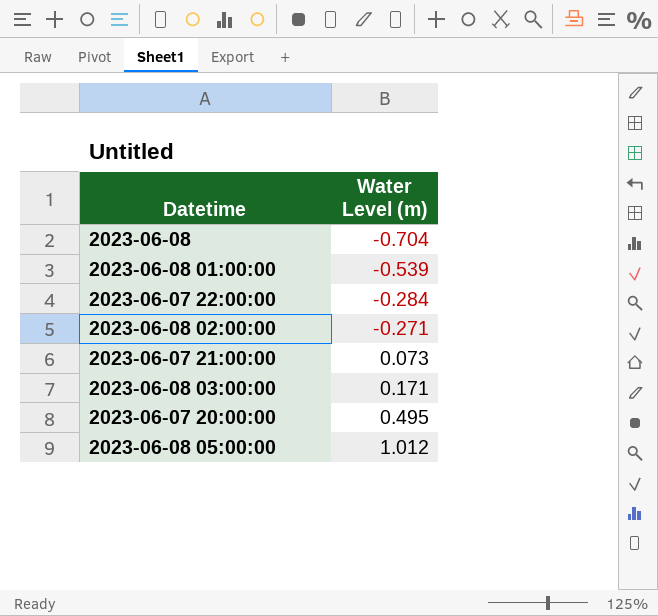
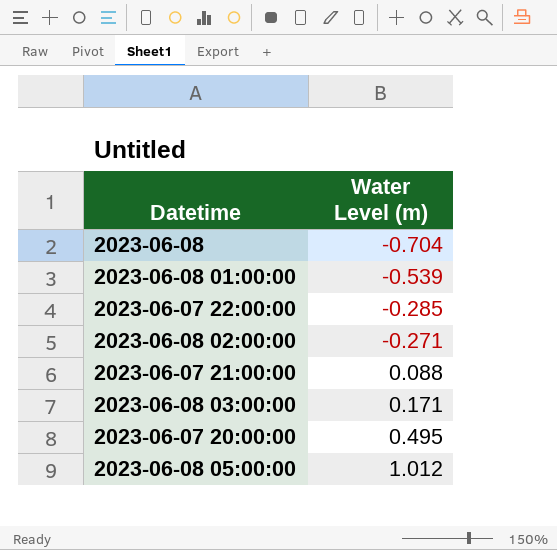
2023-06-07 22:00:00 | Water Level (m): -0.284 -> -0.285
2023-06-07 21:00:00 | Water Level (m): 0.073 -> 0.088

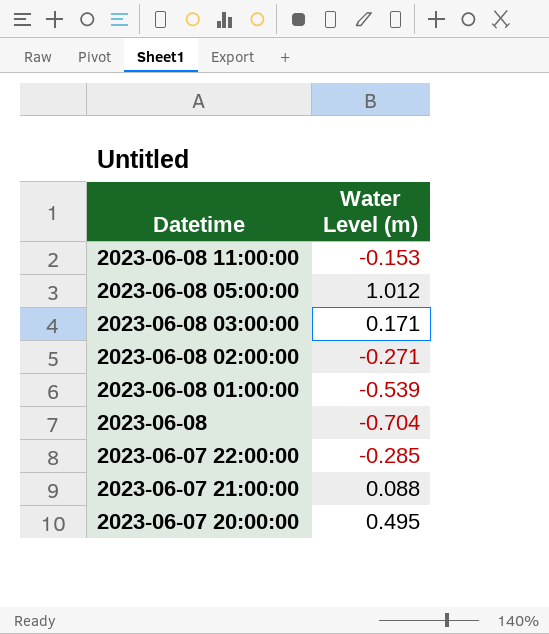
row order: Water Level (m) ascending -> Datetime descending
row 2023-06-08 11:00:00: none -> -0.153

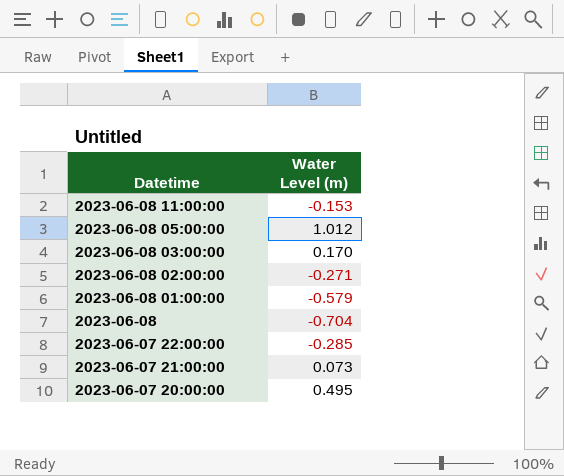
2023-06-08 03:00:00 | Water Level (m): 0.171 -> 0.170
2023-06-08 01:00:00 | Water Level (m): -0.539 -> -0.579
2023-06-07 21:00:00 | Water Level (m): 0.088 -> 0.073

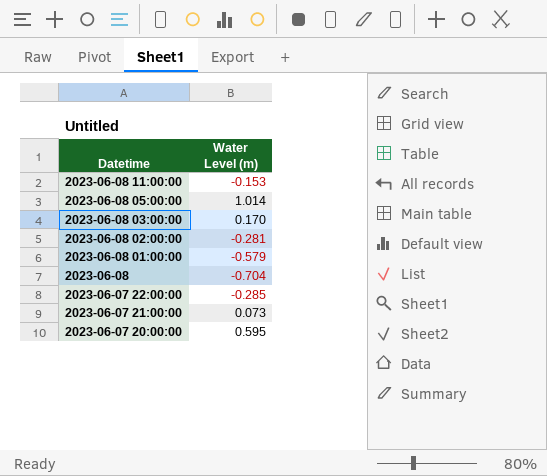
2023-06-08 05:00:00 | Water Level (m): 1.012 -> 1.014
2023-06-08 02:00:00 | Water Level (m): -0.271 -> -0.281
2023-06-07 20:00:00 | Water Level (m): 0.495 -> 0.595

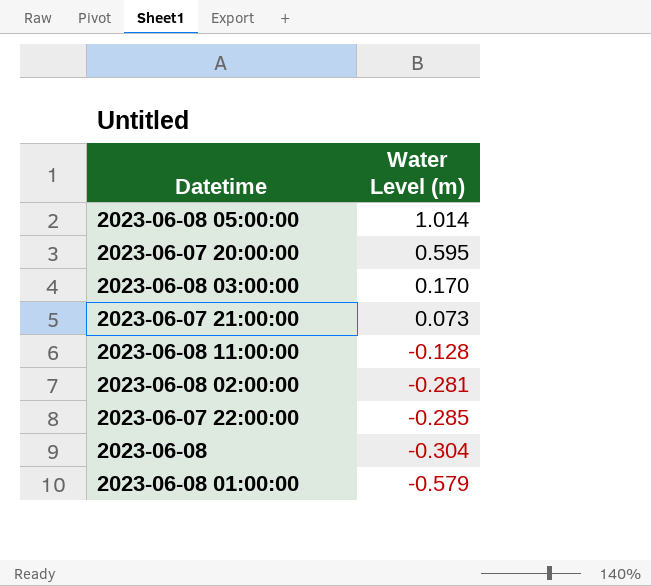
row order: Datetime descending -> Water Level (m) descending
2023-06-08 11:00:00 | Water Level (m): -0.153 -> -0.128
2023-06-08 | Water Level (m): -0.704 -> -0.304

